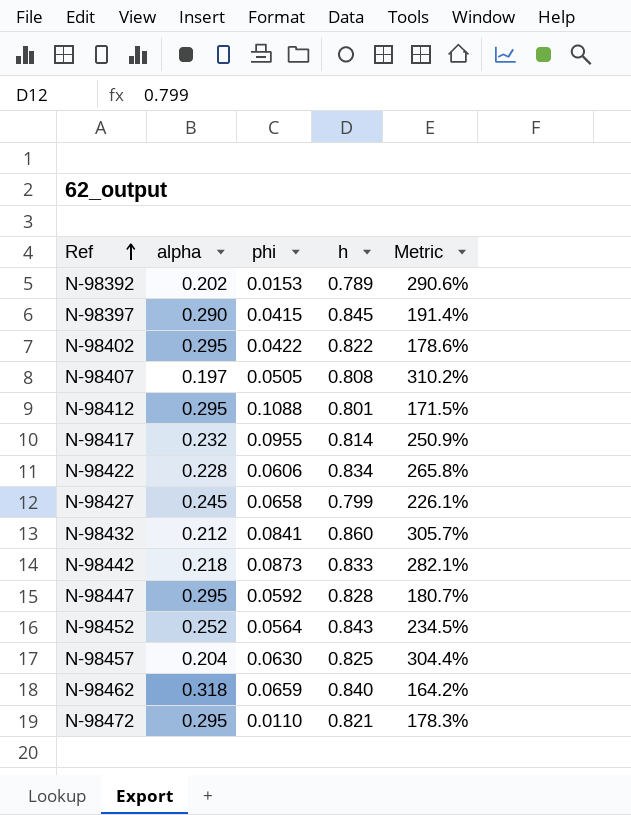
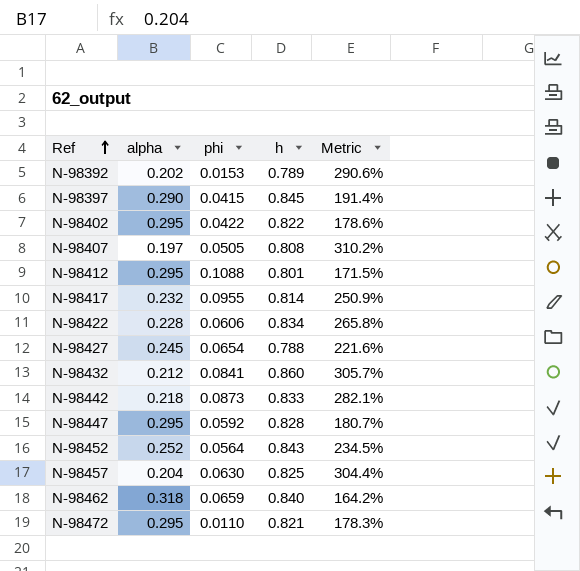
N-98427 | phi: 0.0658 -> 0.0654
N-98427 | h: 0.799 -> 0.788
N-98427 | Metric: 226.1% -> 221.6%

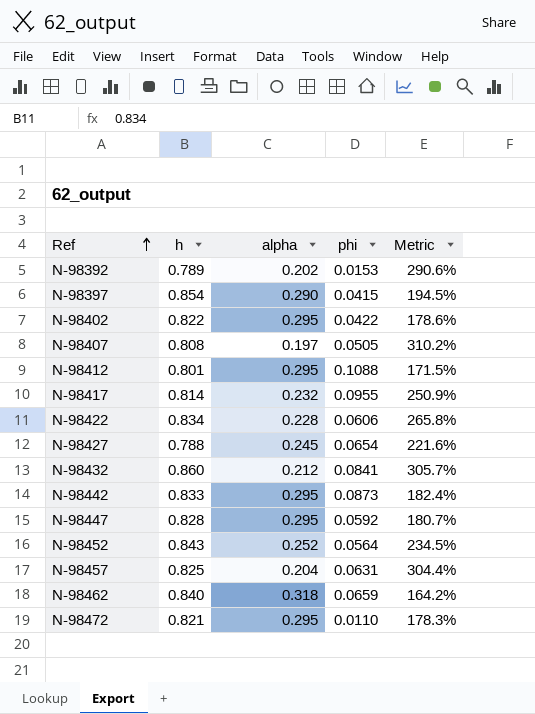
column h | position: 4 -> 2
N-98397 | h: 0.845 -> 0.854
N-98397 | Metric: 191.4% -> 194.5%
N-98442 | alpha: 0.218 -> 0.295
N-98442 | Metric: 282.1% -> 182.4%
N-98457 | phi: 0.0630 -> 0.0631

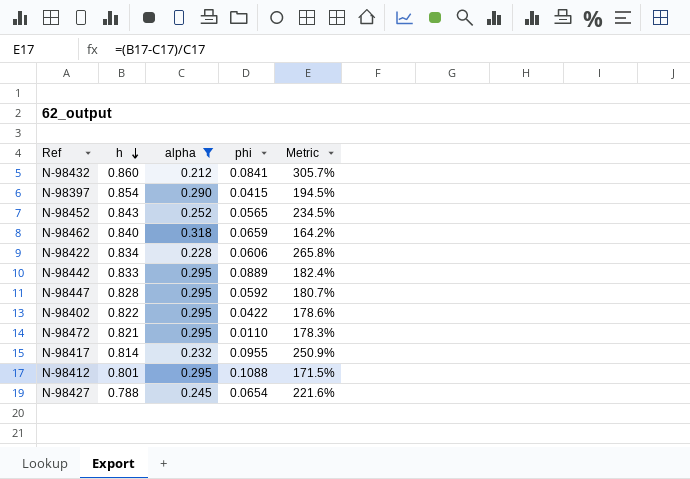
filter: none -> alpha >= 0.212
row order: Ref ascending -> h descending
N-98452 | phi: 0.0564 -> 0.0565
N-98442 | phi: 0.0873 -> 0.0889

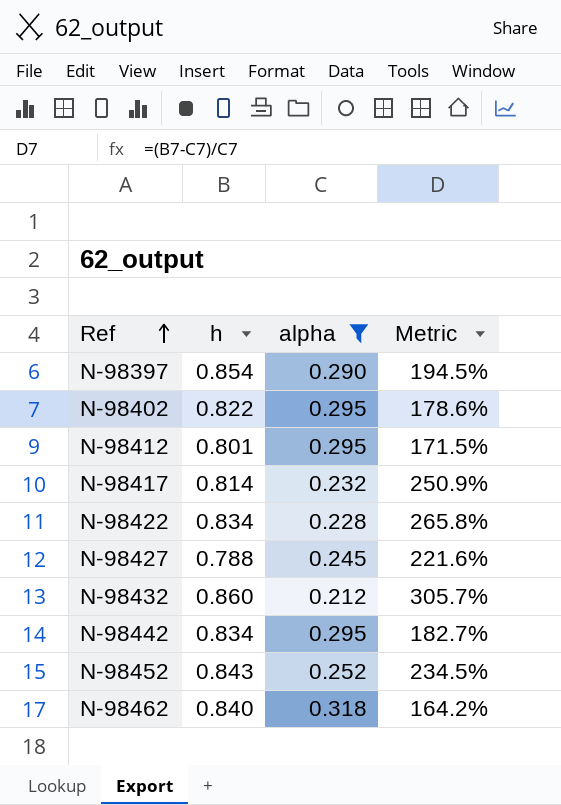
row order: h descending -> Ref ascending
column phi | position: 4 -> none
row N-98447: 0.828 | 0.295 | 0.0592 | 180.7% -> none
row N-98472: 0.821 | 0.295 | 0.0110 | 178.3% -> none
N-98442 | h: 0.833 -> 0.834
N-98442 | Metric: 182.4% -> 182.7%

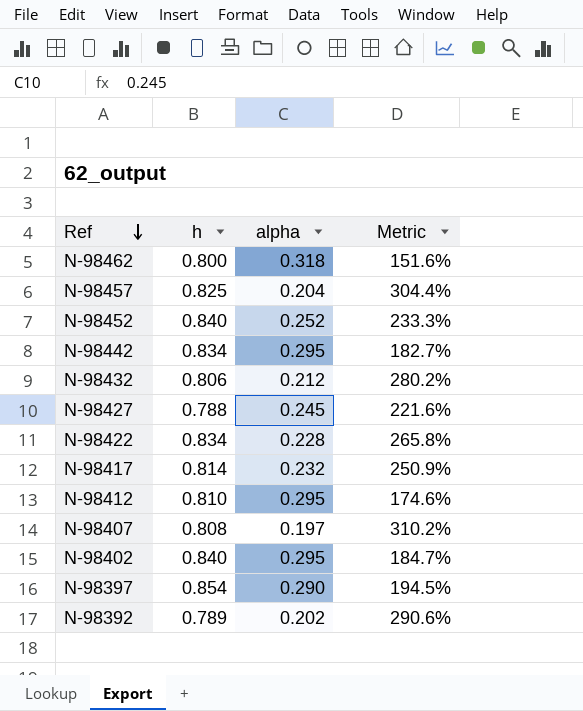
filter: alpha >= 0.212 -> none
row order: Ref ascending -> Ref descending
N-98462 | h: 0.840 -> 0.800
N-98462 | Metric: 164.2% -> 151.6%
N-98452 | h: 0.843 -> 0.840
N-98452 | Metric: 234.5% -> 233.3%
N-98432 | h: 0.860 -> 0.806
N-98432 | Metric: 305.7% -> 280.2%
N-98412 | h: 0.801 -> 0.810
N-98412 | Metric: 171.5% -> 174.6%
N-98402 | h: 0.822 -> 0.840
N-98402 | Metric: 178.6% -> 184.7%

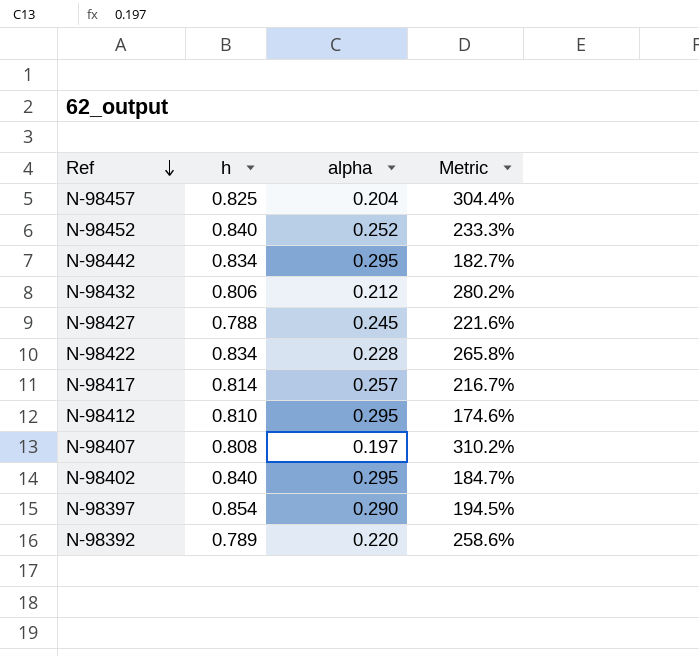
row N-98462: 0.800 | 0.318 | 151.6% -> none
N-98417 | alpha: 0.232 -> 0.257
N-98417 | Metric: 250.9% -> 216.7%
N-98392 | alpha: 0.202 -> 0.220
N-98392 | Metric: 290.6% -> 258.6%

